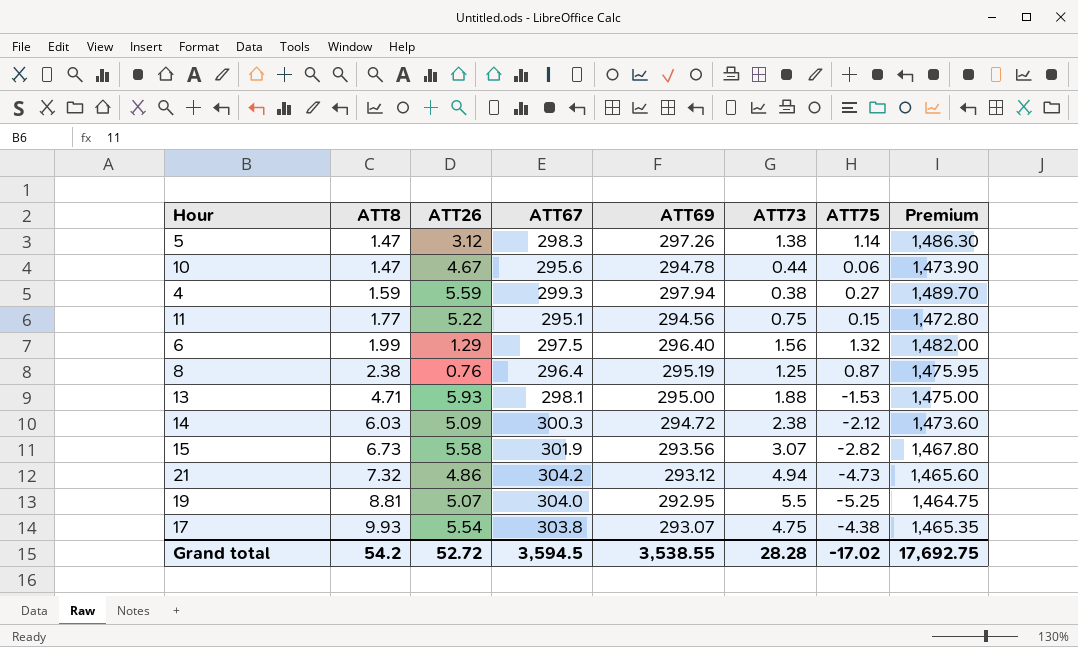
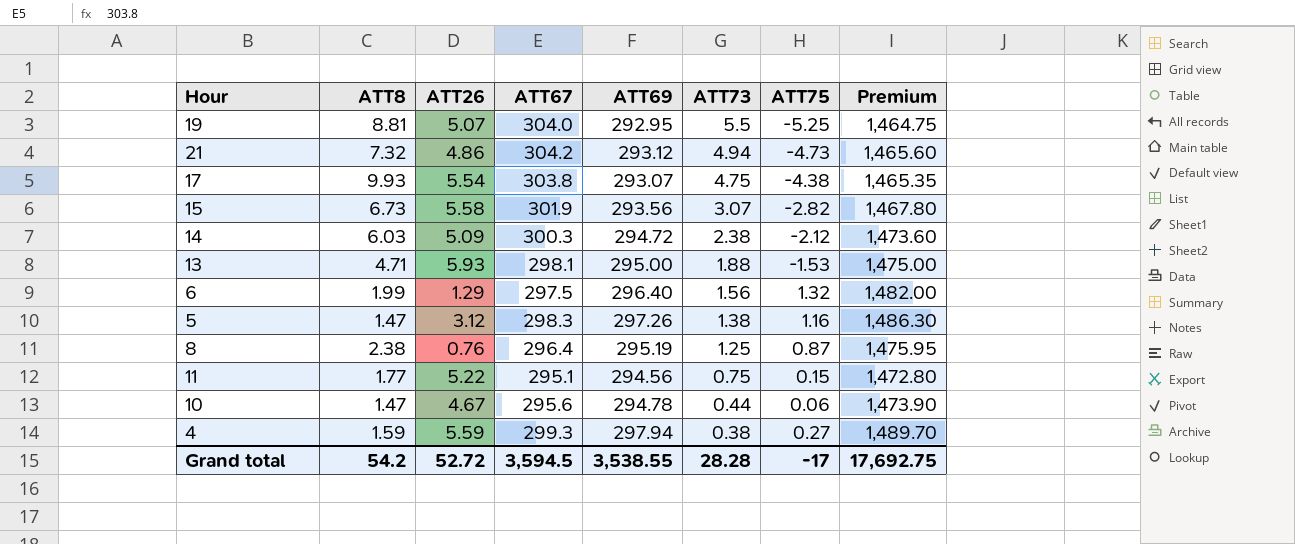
row order: ATT8 ascending -> ATT73 descending
5 | ATT75: 1.14 -> 1.16
Grand total | ATT75: -17.02 -> -17

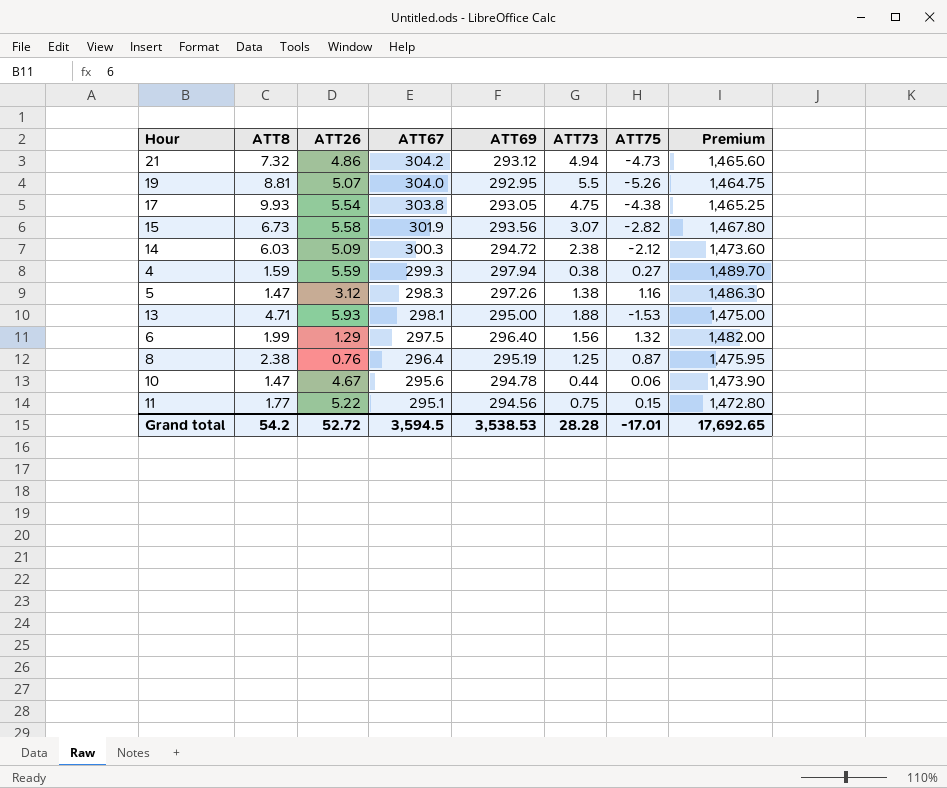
row order: ATT73 descending -> ATT67 descending
19 | ATT75: -5.25 -> -5.26
17 | ATT69: 293.07 -> 293.05
17 | Premium: 1,465.35 -> 1,465.25
Grand total | ATT69: 3,538.55 -> 3,538.53
Grand total | ATT75: -17 -> -17.01
Grand total | Premium: 17,692.75 -> 17,692.65

